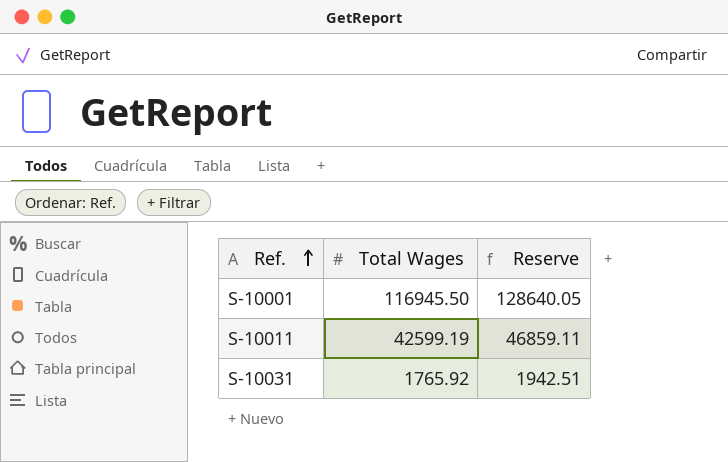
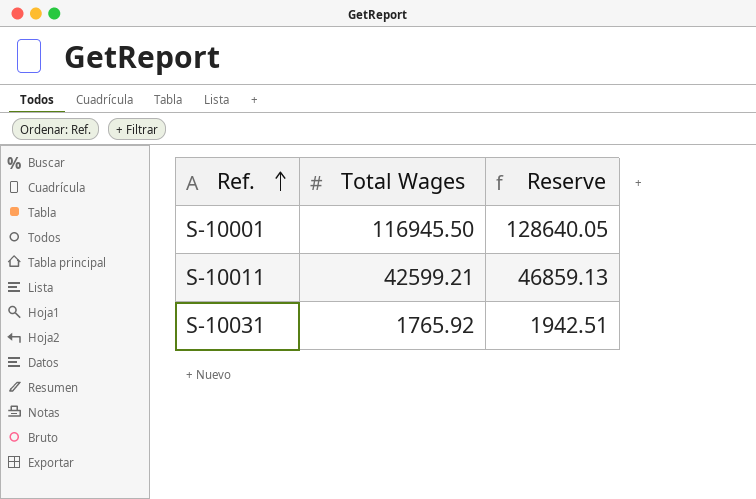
S-10011 | Total Wages: 42599.19 -> 42599.21
S-10011 | Reserve: 46859.11 -> 46859.13

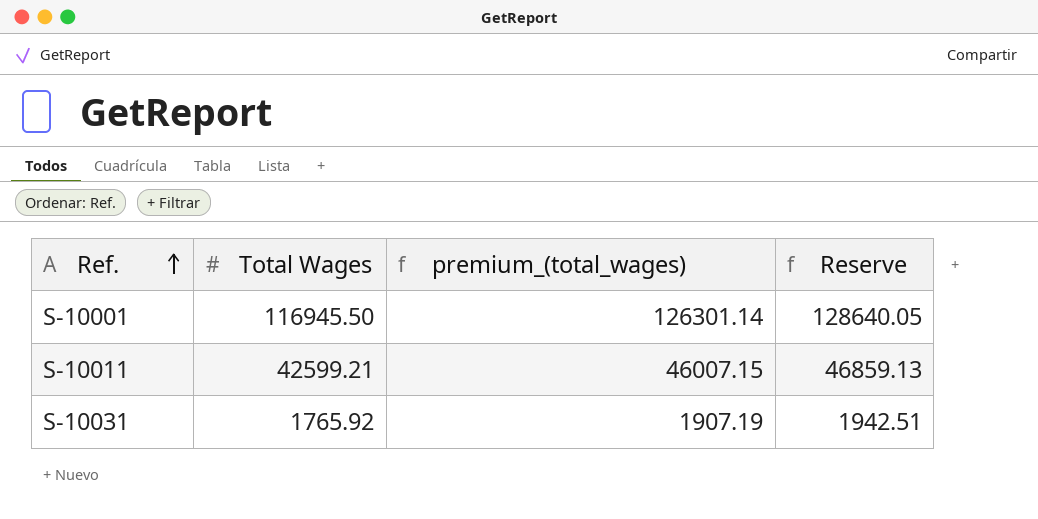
column premium_(total_wages) | formula: none -> [Total Wages] * 1.08

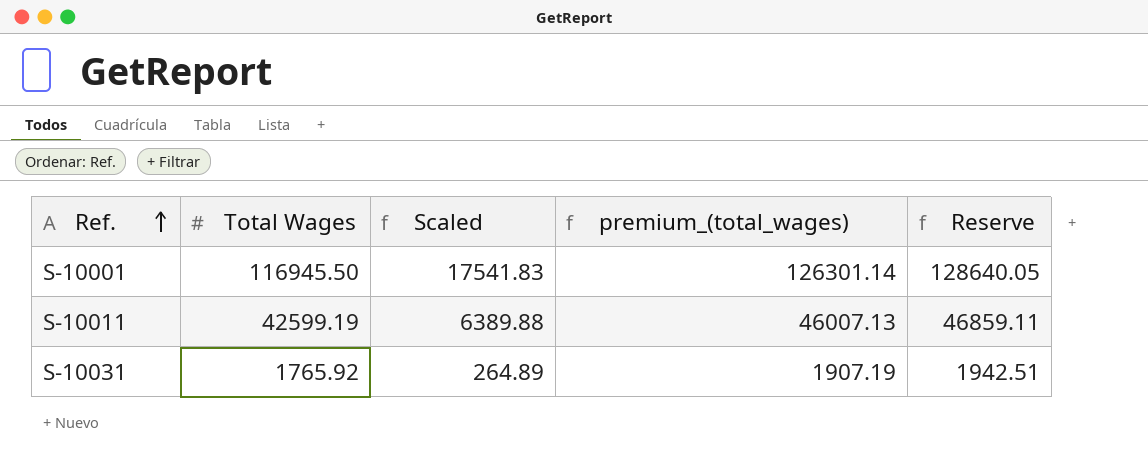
column Scaled | formula: none -> [Total Wages] * 0.15
S-10011 | Total Wages: 42599.21 -> 42599.19
S-10011 | premium_(total_wages): 46007.15 -> 46007.13
S-10011 | Reserve: 46859.13 -> 46859.11

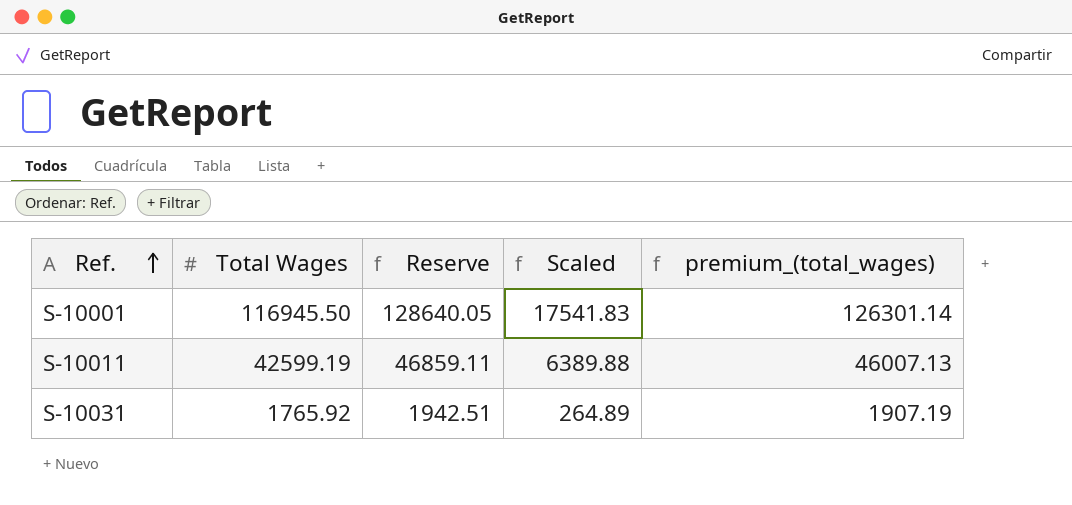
column Reserve | position: 5 -> 3

